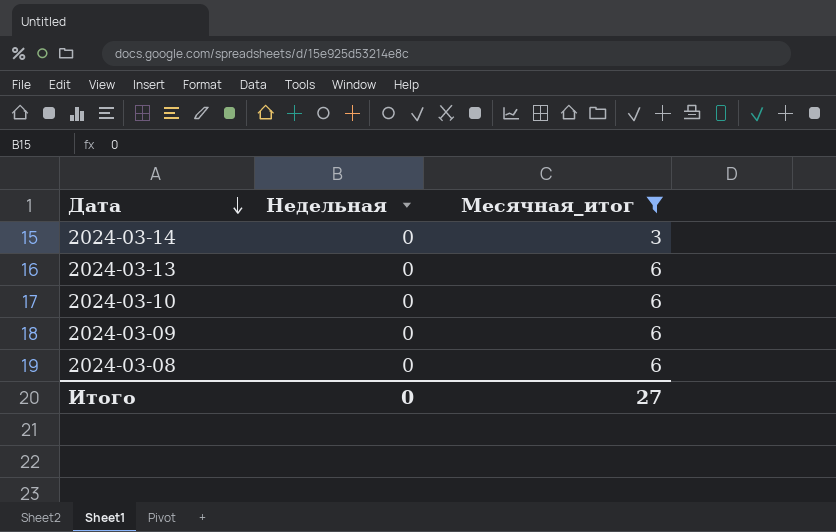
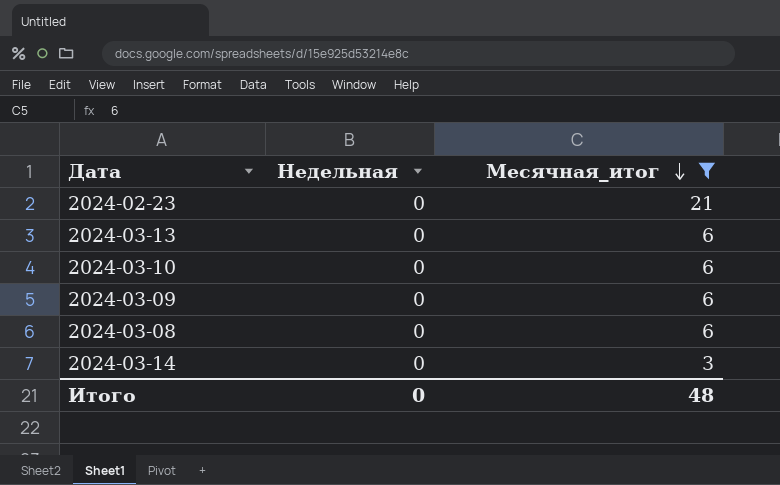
row order: Дата descending -> Месячная_итог descending
row 2024-02-23: none -> 0 | 21
Итого | Месячная_итог: 27 -> 48

